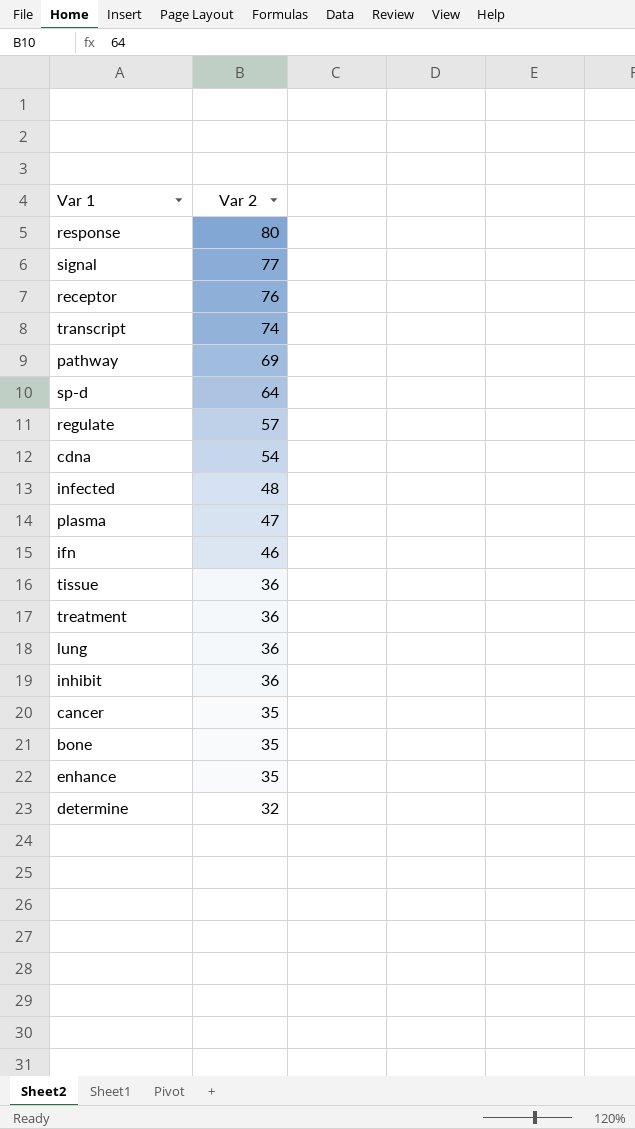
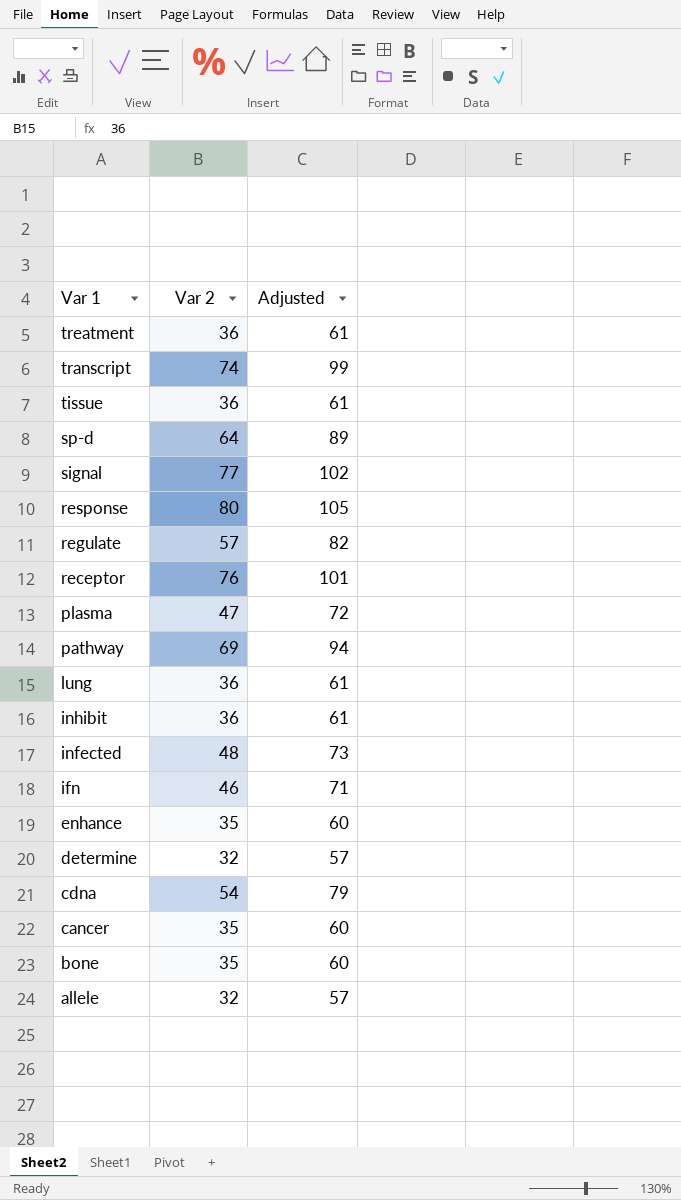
row order: Var 2 descending -> Var 1 descending
column Adjusted | formula: none -> [Var 2] + 25
row allele: none -> 32 | 57

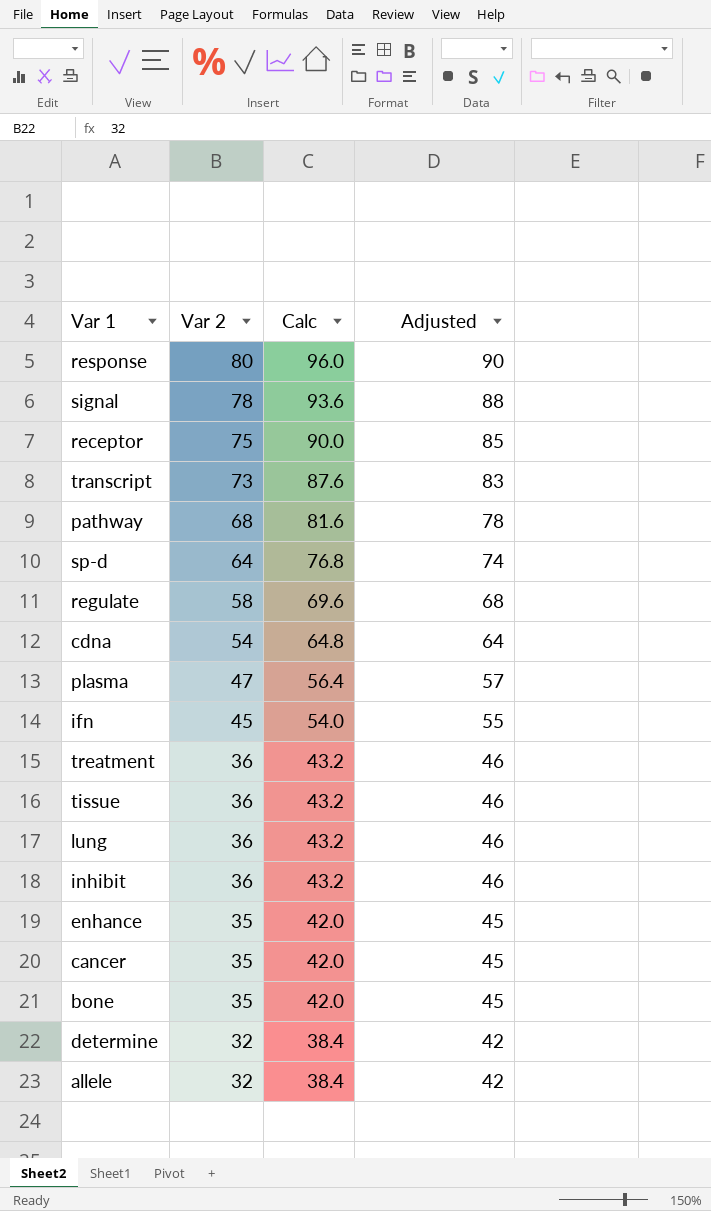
row order: Var 1 descending -> Var 2 descending
column Calc | formula: none -> [Var 2] * 1.2
column Adjusted | formula: [Var 2] + 25 -> [Var 2] + 10
row infected: 48 | 73 -> none
signal | Var 2: 77 -> 78
receptor | Var 2: 76 -> 75
transcript | Var 2: 74 -> 73
pathway | Var 2: 69 -> 68
regulate | Var 2: 57 -> 58
ifn | Var 2: 46 -> 45

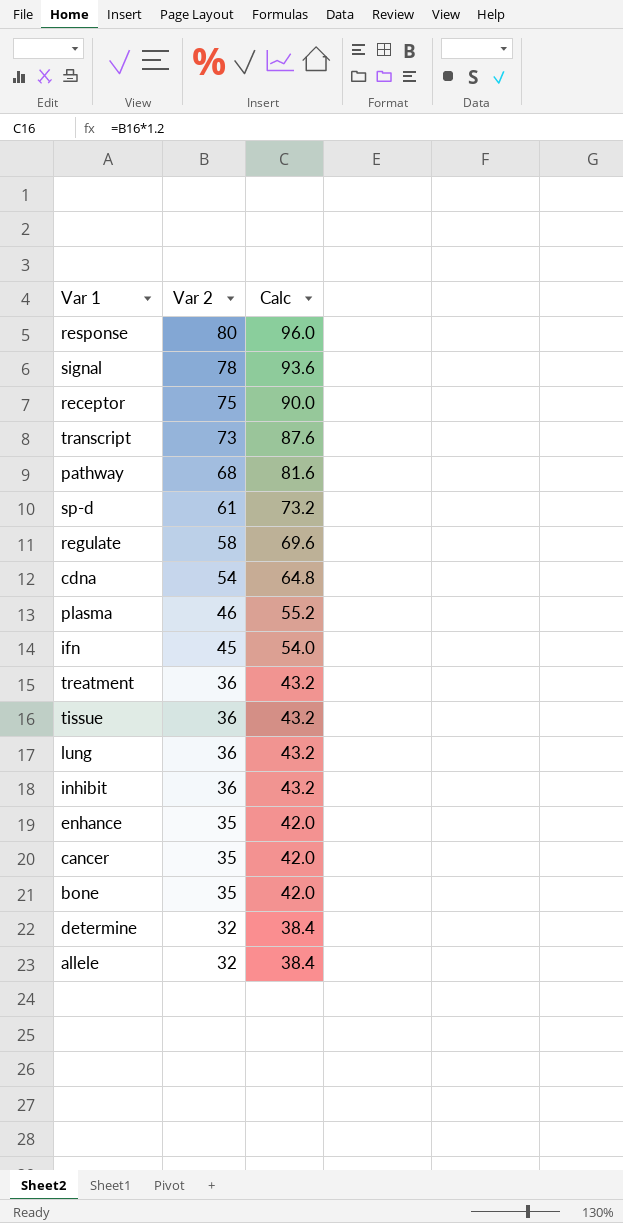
column Adjusted | formula: [Var 2] + 10 -> none
sp-d | Var 2: 64 -> 61
sp-d | Calc: 76.8 -> 73.2
plasma | Var 2: 47 -> 46
plasma | Calc: 56.4 -> 55.2

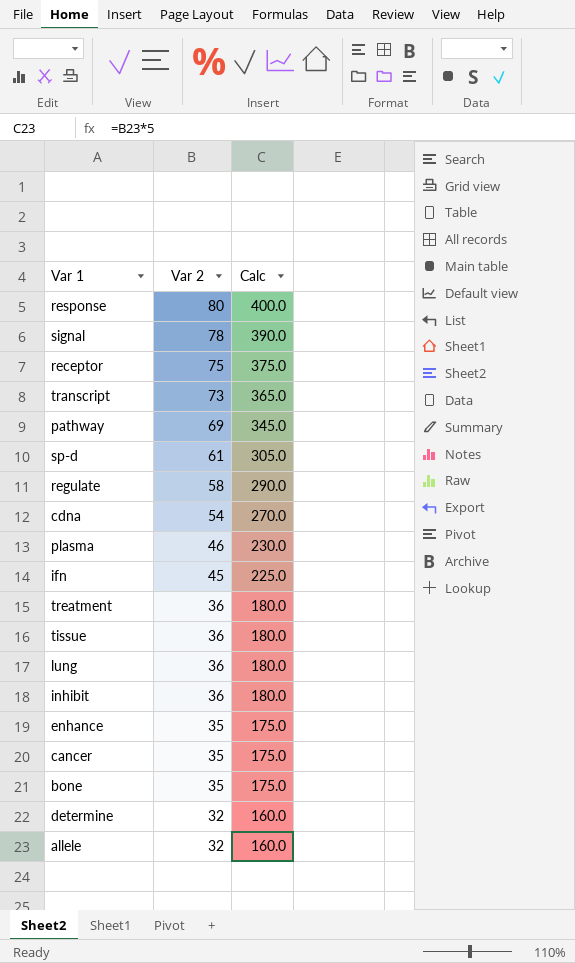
column Calc | formula: [Var 2] * 1.2 -> [Var 2] * 5
pathway | Var 2: 68 -> 69

